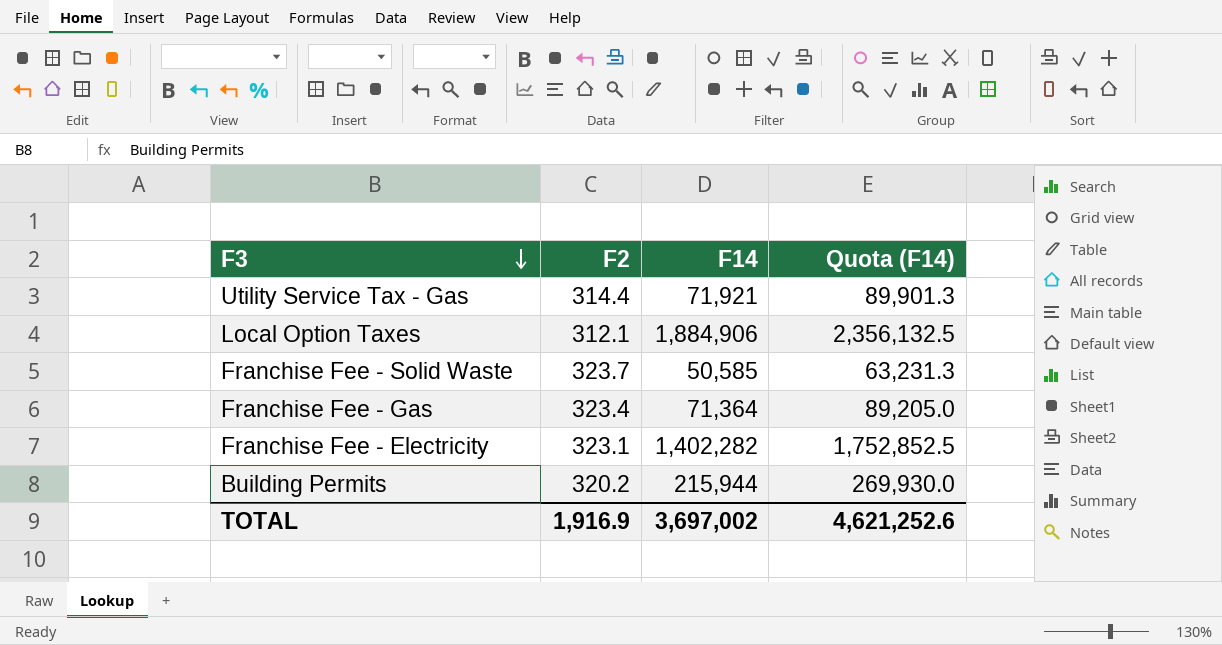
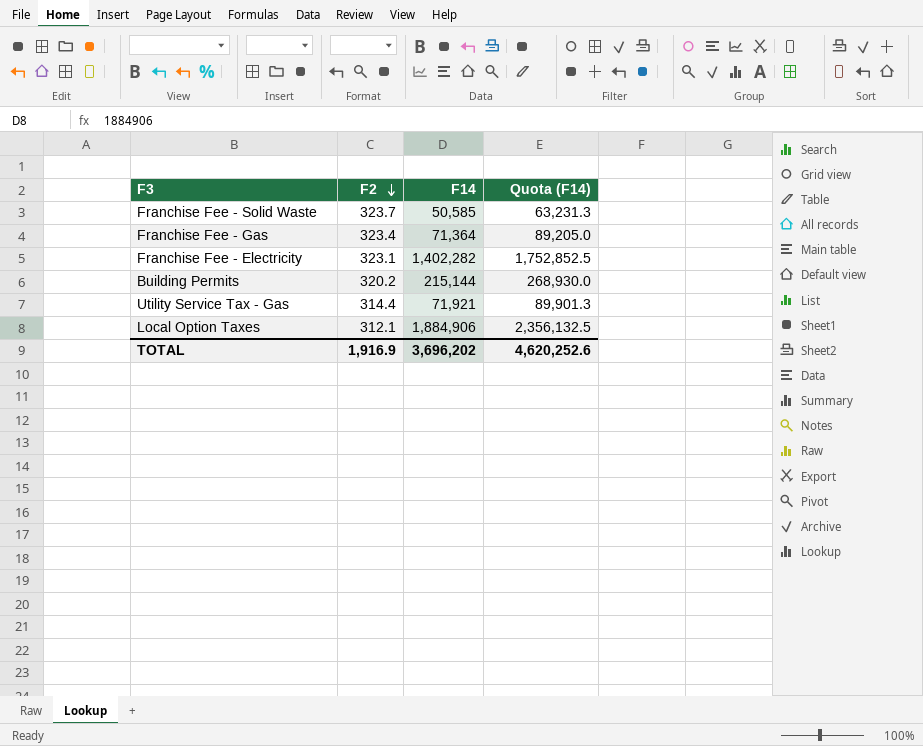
row order: F3 descending -> F2 descending
Building Permits | F14: 215,944 -> 215,144
Building Permits | Quota (F14): 269,930.0 -> 268,930.0
TOTAL | F14: 3,697,002 -> 3,696,202
TOTAL | Quota (F14): 4,621,252.6 -> 4,620,252.6

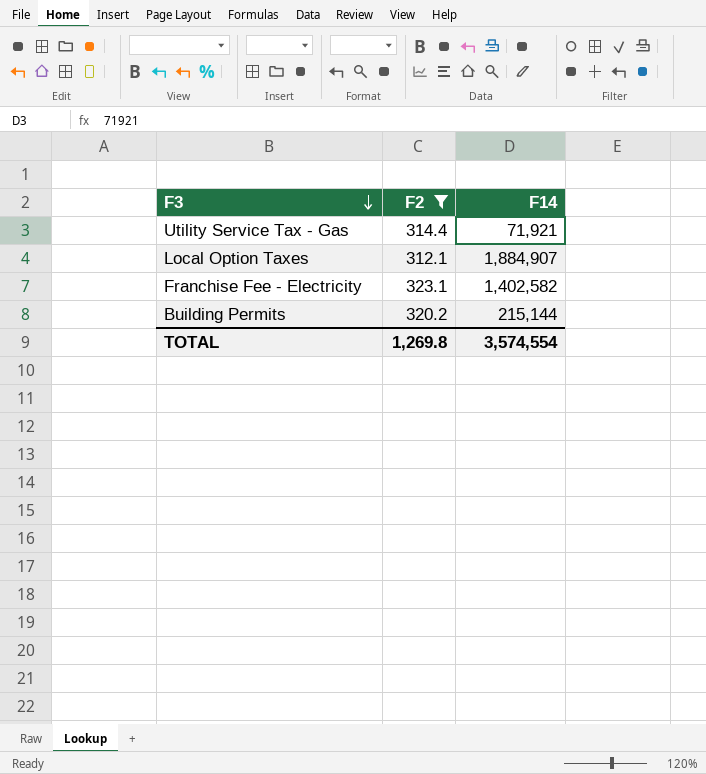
filter: none -> F2 <= 323.1
row order: F2 descending -> F3 descending
column Quota (F14) | formula: [F14] * 1.25 -> none
Local Option Taxes | F14: 1,884,906 -> 1,884,907
Franchise Fee - Electricity | F14: 1,402,282 -> 1,402,582
TOTAL | F2: 1,916.9 -> 1,269.8
TOTAL | F14: 3,696,202 -> 3,574,554

